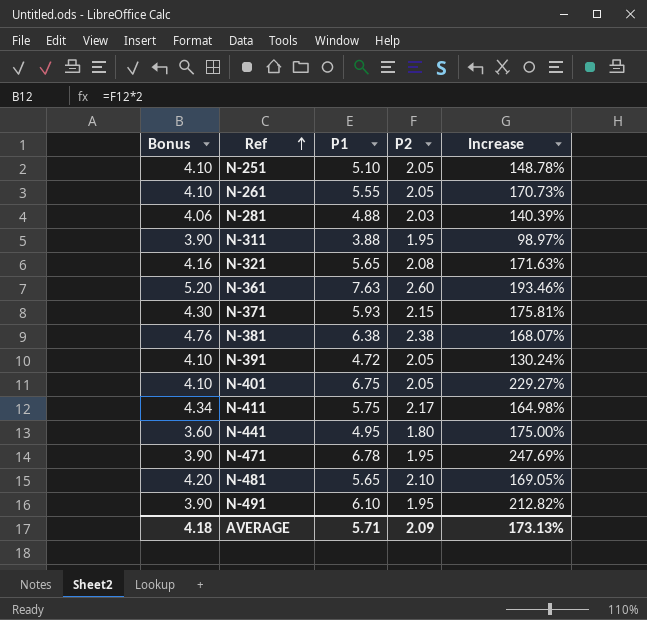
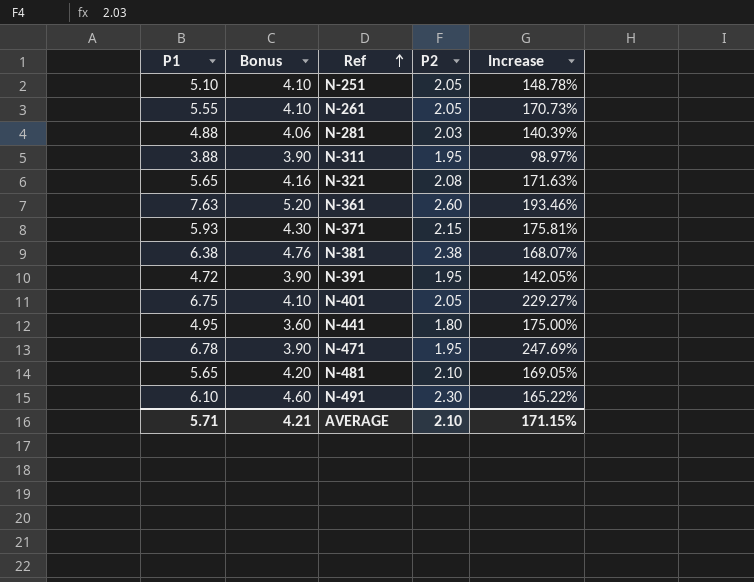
column P1 | position: 3 -> 1
row N-411: 4.34 | 5.75 | 2.17 | 164.98% -> none
N-391 | Bonus: 4.10 -> 3.90
N-391 | P2: 2.05 -> 1.95
N-391 | Increase: 130.24% -> 142.05%
N-491 | Bonus: 3.90 -> 4.60
N-491 | P2: 1.95 -> 2.30
N-491 | Increase: 212.82% -> 165.22%
AVERAGE | Bonus: 4.18 -> 4.21
AVERAGE | P2: 2.09 -> 2.10
AVERAGE | Increase: 173.13% -> 171.15%

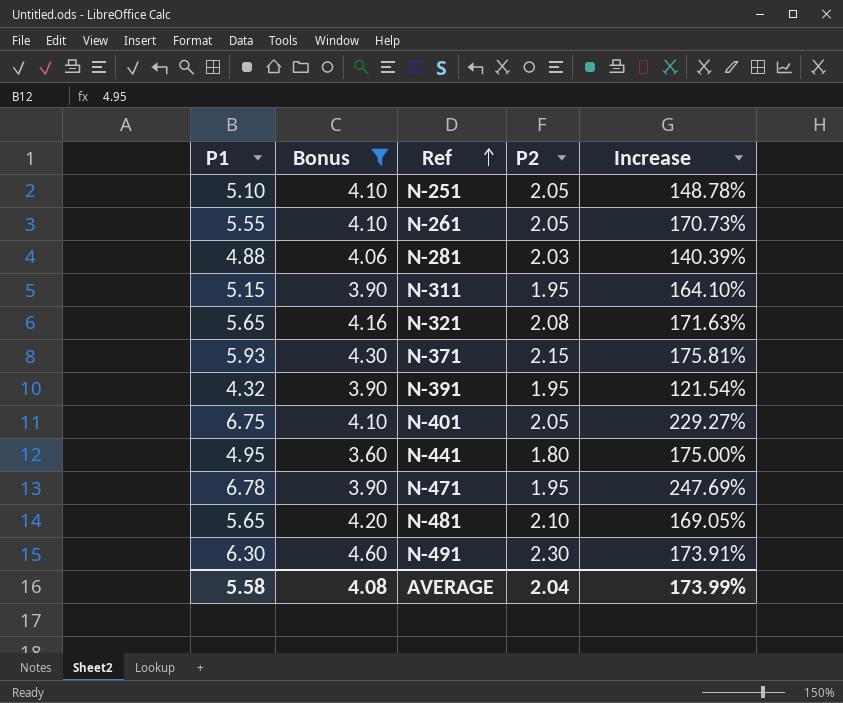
filter: none -> Bonus <= 4.60
N-311 | P1: 3.88 -> 5.15
N-311 | Increase: 98.97% -> 164.10%
N-391 | P1: 4.72 -> 4.32
N-391 | Increase: 142.05% -> 121.54%
N-491 | P1: 6.10 -> 6.30
N-491 | Increase: 165.22% -> 173.91%
AVERAGE | P1: 5.71 -> 5.58
AVERAGE | Bonus: 4.21 -> 4.08
AVERAGE | P2: 2.10 -> 2.04
AVERAGE | Increase: 171.15% -> 173.99%

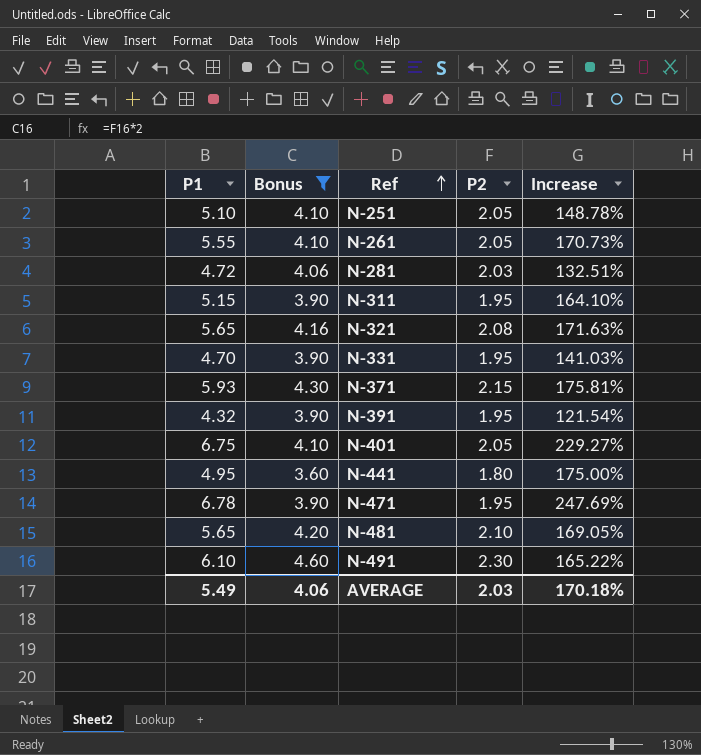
N-281 | P1: 4.88 -> 4.72
N-281 | Increase: 140.39% -> 132.51%
row N-331: none -> 4.70 | 3.90 | 1.95 | 141.03%
N-491 | P1: 6.30 -> 6.10
N-491 | Increase: 173.91% -> 165.22%
AVERAGE | P1: 5.58 -> 5.49
AVERAGE | Bonus: 4.08 -> 4.06
AVERAGE | P2: 2.04 -> 2.03
AVERAGE | Increase: 173.99% -> 170.18%

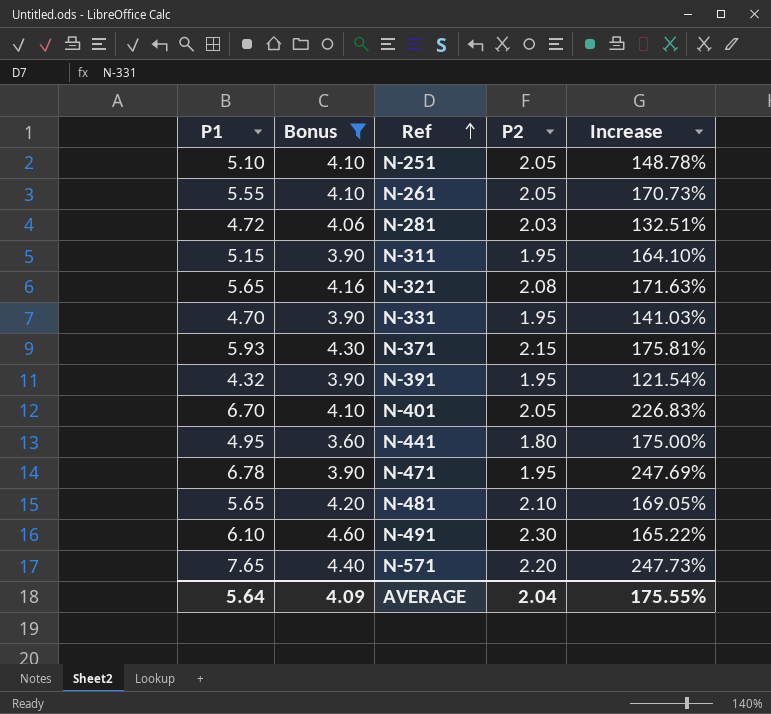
N-401 | P1: 6.75 -> 6.70
N-401 | Increase: 229.27% -> 226.83%
row N-571: none -> 7.65 | 4.40 | 2.20 | 247.73%
AVERAGE | P1: 5.49 -> 5.64
AVERAGE | Bonus: 4.06 -> 4.09
AVERAGE | P2: 2.03 -> 2.04
AVERAGE | Increase: 170.18% -> 175.55%

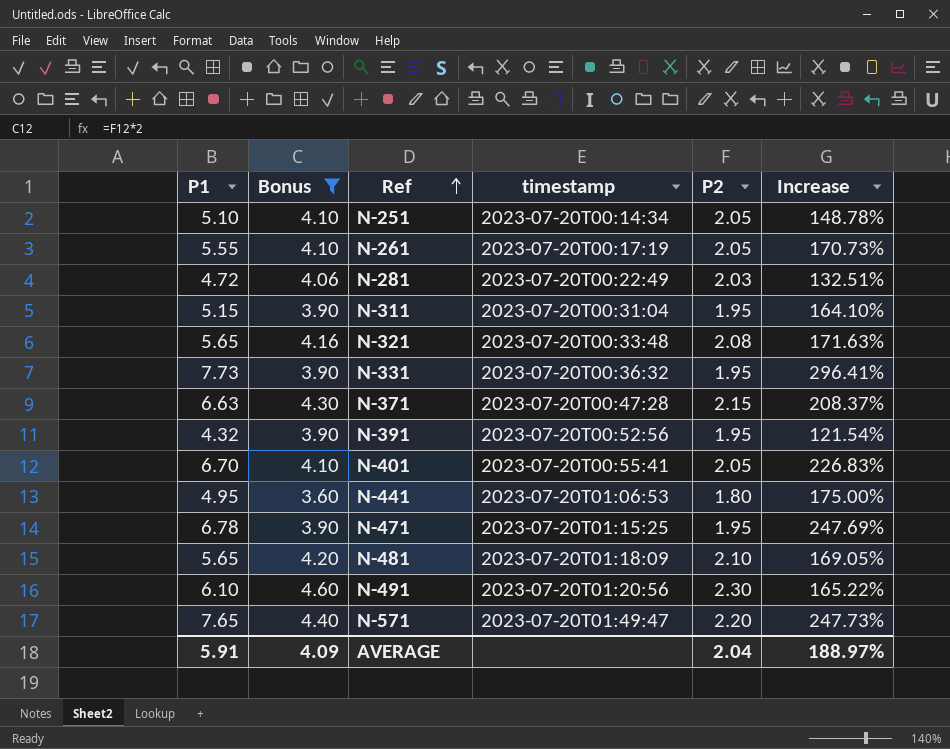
column timestamp | position: none -> 4
N-331 | P1: 4.70 -> 7.73
N-331 | Increase: 141.03% -> 296.41%
N-371 | P1: 5.93 -> 6.63
N-371 | Increase: 175.81% -> 208.37%
AVERAGE | P1: 5.64 -> 5.91
AVERAGE | Increase: 175.55% -> 188.97%

